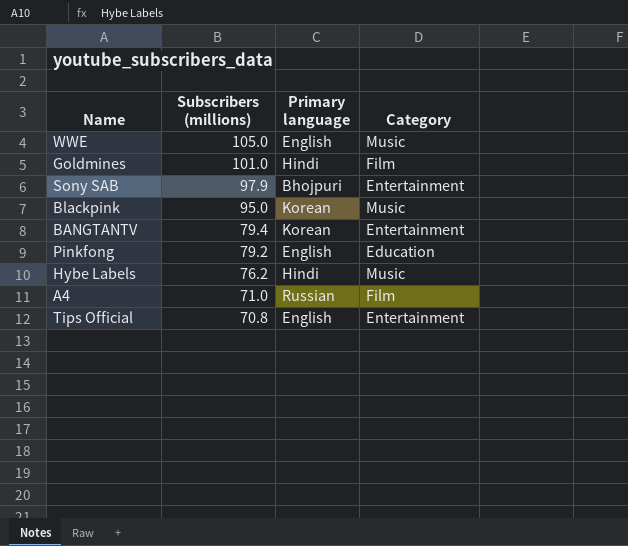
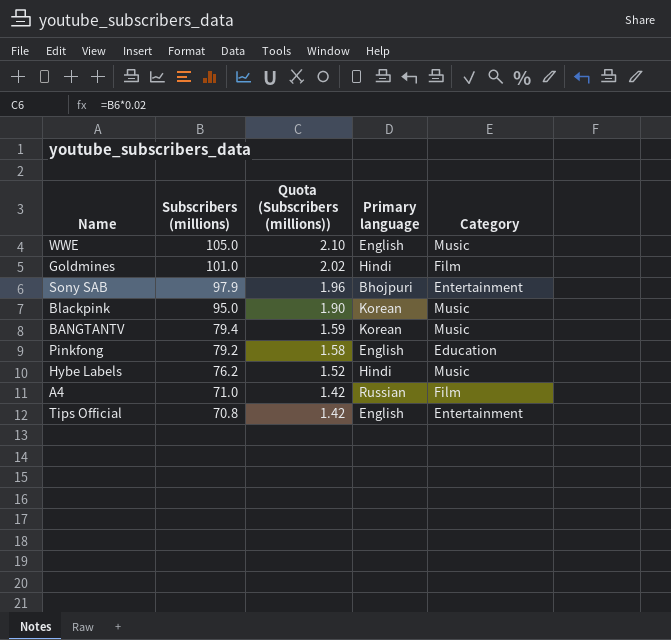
column Quota (Subscribers (millions)) | formula: none -> [Subscribers (millions)] * 0.02
BANGTANTV | Category: Entertainment -> Music

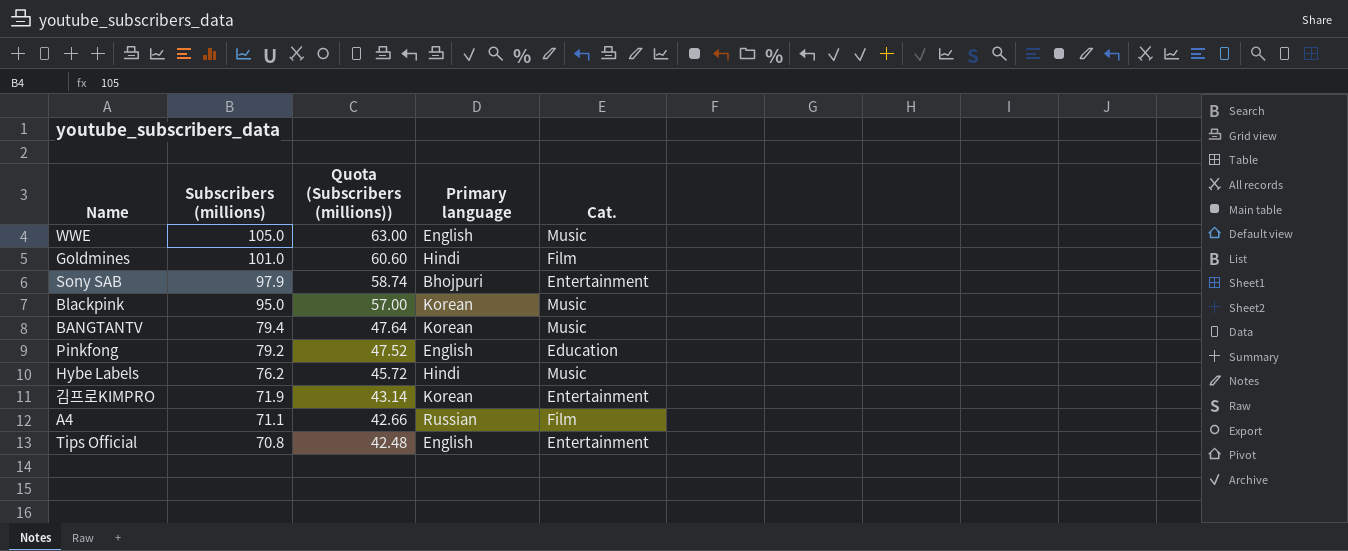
column Quota (Subscribers (millions)) | formula: [Subscribers (millions)] * 0.02 -> [Subscribers (millions)] * 0.6
column name: Category -> Cat.
row 김프로KIMPRO: none -> 71.9 | 43.14 | Korean | Entertainment
A4 | Subscribers (millions): 71.0 -> 71.1

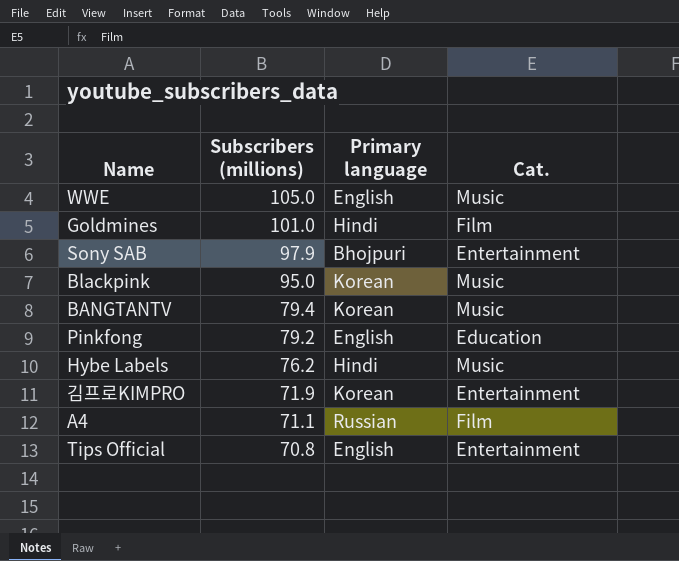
column Quota (Subscribers (millions)) | formula: [Subscribers (millions)] * 0.6 -> none

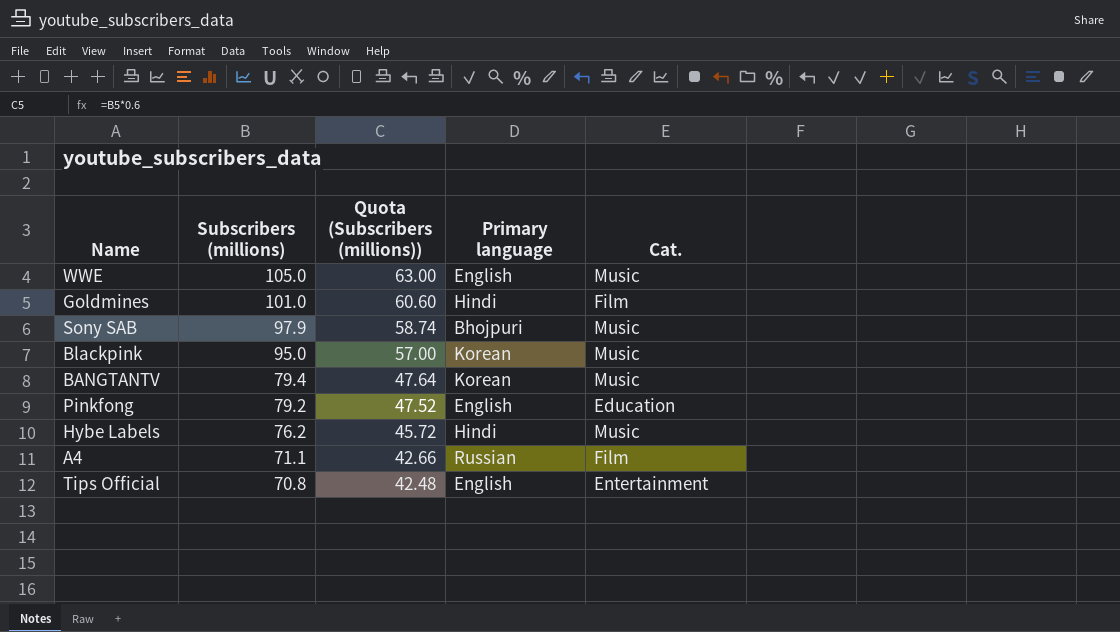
column Quota (Subscribers (millions)) | formula: none -> [Subscribers (millions)] * 0.6
row 김프로KIMPRO: 71.9 | Korean | Entertainment -> none
Sony SAB | Cat.: Entertainment -> Music

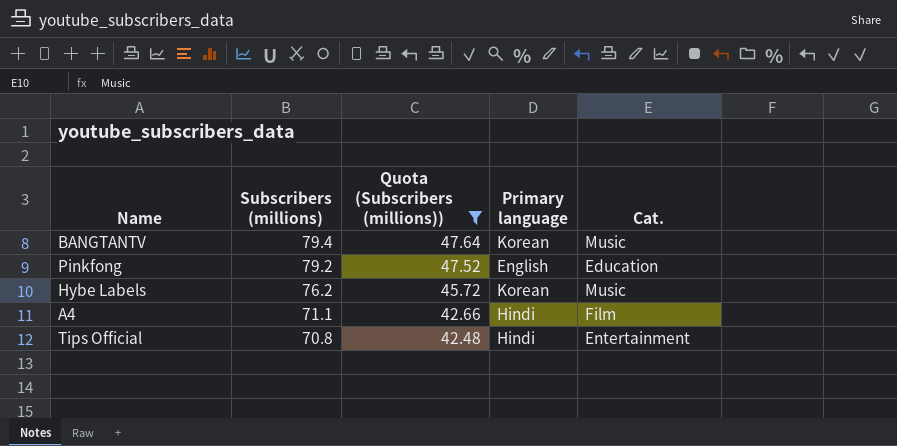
filter: none -> Quota (Subscribers (millions)) <= 47.64
Hybe Labels | Primary language: Hindi -> Korean
A4 | Primary language: Russian -> Hindi
Tips Official | Primary language: English -> Hindi

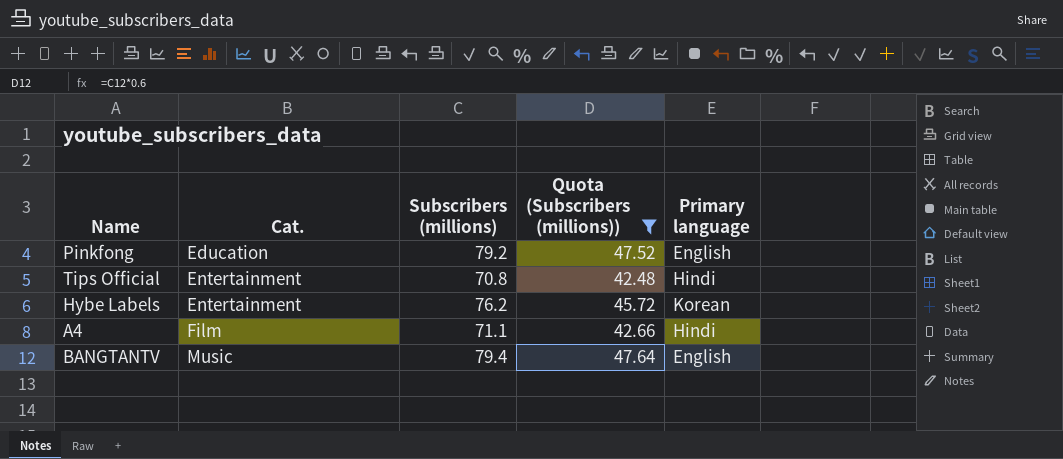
row order: Subscribers (millions) descending -> Cat. ascending
column Cat. | position: 5 -> 2
Hybe Labels | Cat.: Music -> Entertainment
BANGTANTV | Primary language: Korean -> English

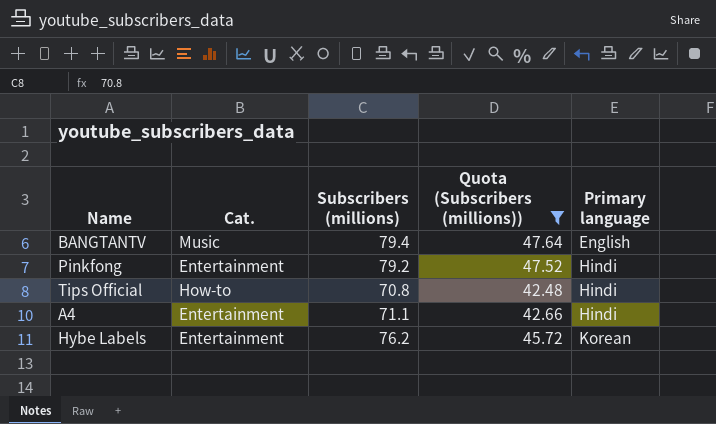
row order: Cat. ascending -> Primary language ascending
Pinkfong | Cat.: Education -> Entertainment
Pinkfong | Primary language: English -> Hindi
Tips Official | Cat.: Entertainment -> How-to
A4 | Cat.: Film -> Entertainment

